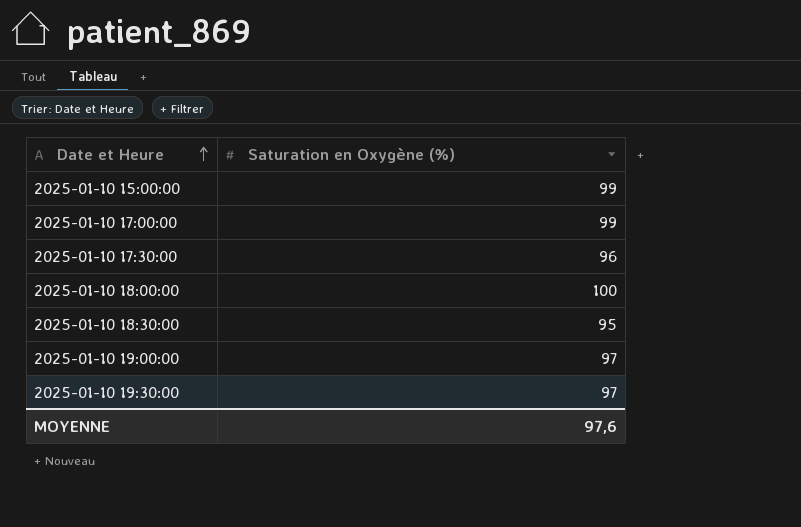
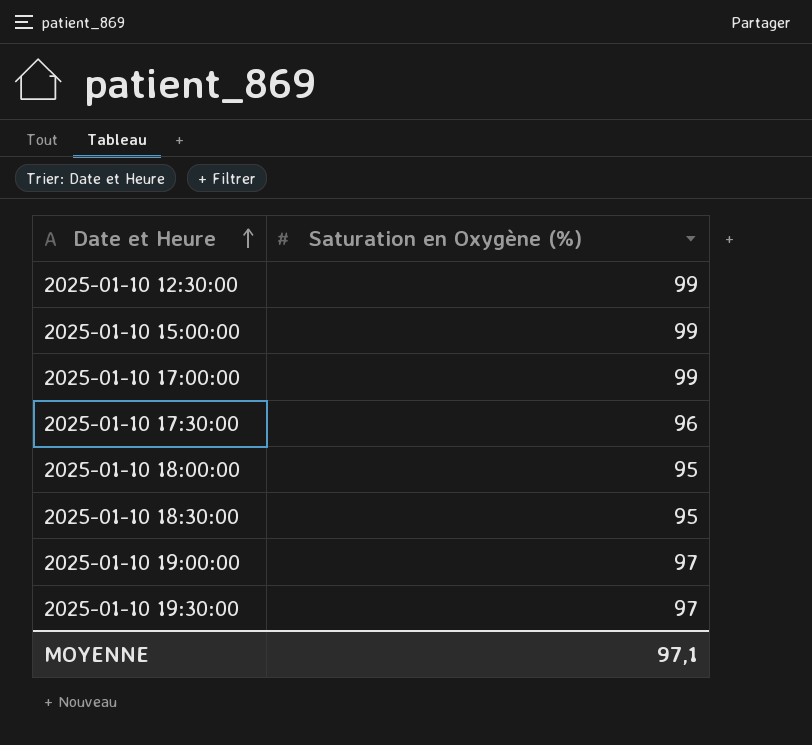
row 2025-01-10 12:30:00: none -> 99
2025-01-10 18:00:00 | Saturation en Oxygène (%): 100 -> 95
MOYENNE | Saturation en Oxygène (%): 97,6 -> 97,1

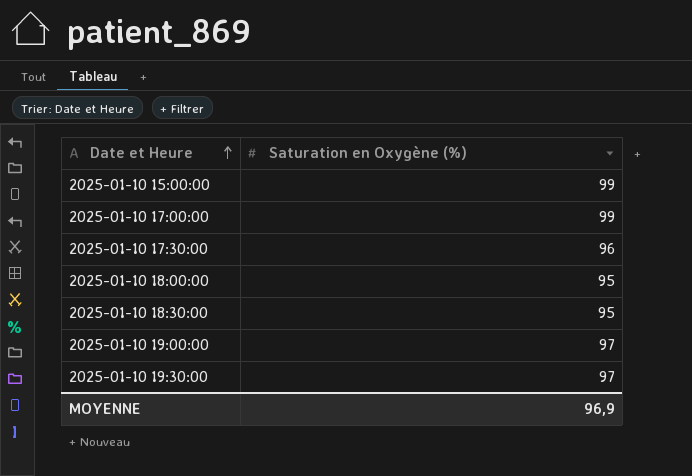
row 2025-01-10 12:30:00: 99 -> none
MOYENNE | Saturation en Oxygène (%): 97,1 -> 96,9

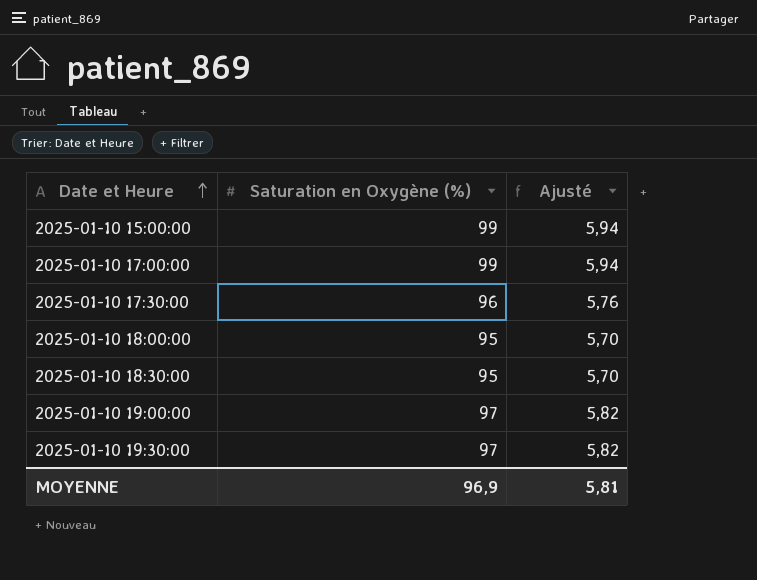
column Ajusté | formula: none -> [Saturation en Oxygène (%)] * 0,06

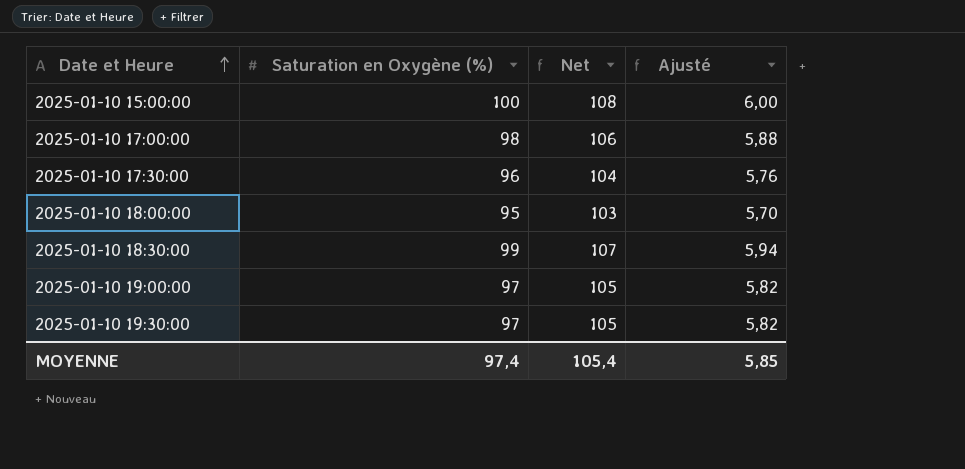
column Net | formula: none -> [Saturation en Oxygène (%)] * 1,08
2025-01-10 15:00:00 | Saturation en Oxygène (%): 99 -> 100
2025-01-10 15:00:00 | Ajusté: 5,94 -> 6,00
2025-01-10 17:00:00 | Saturation en Oxygène (%): 99 -> 98
2025-01-10 17:00:00 | Ajusté: 5,94 -> 5,88
2025-01-10 18:30:00 | Saturation en Oxygène (%): 95 -> 99
2025-01-10 18:30:00 | Ajusté: 5,70 -> 5,94
MOYENNE | Saturation en Oxygène (%): 96,9 -> 97,4
MOYENNE | Ajusté: 5,81 -> 5,85

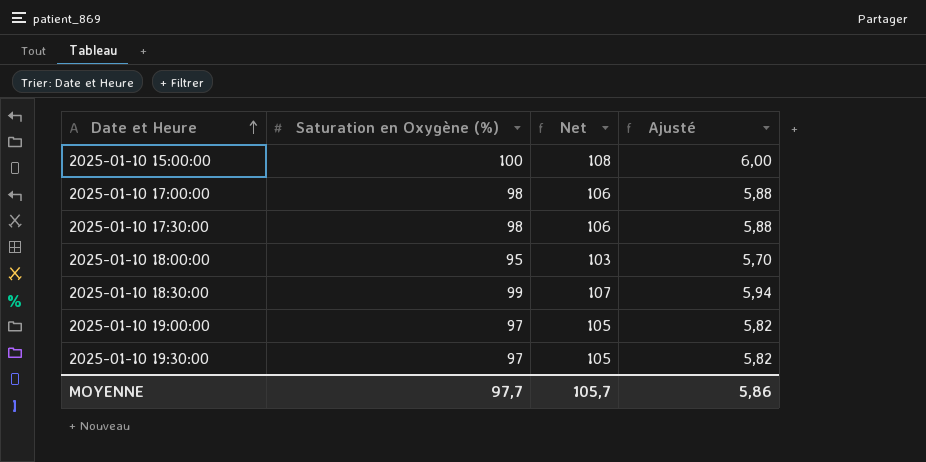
2025-01-10 17:30:00 | Saturation en Oxygène (%): 96 -> 98
2025-01-10 17:30:00 | Net: 104 -> 106
2025-01-10 17:30:00 | Ajusté: 5,76 -> 5,88
MOYENNE | Saturation en Oxygène (%): 97,4 -> 97,7
MOYENNE | Net: 105,4 -> 105,7
MOYENNE | Ajusté: 5,85 -> 5,86

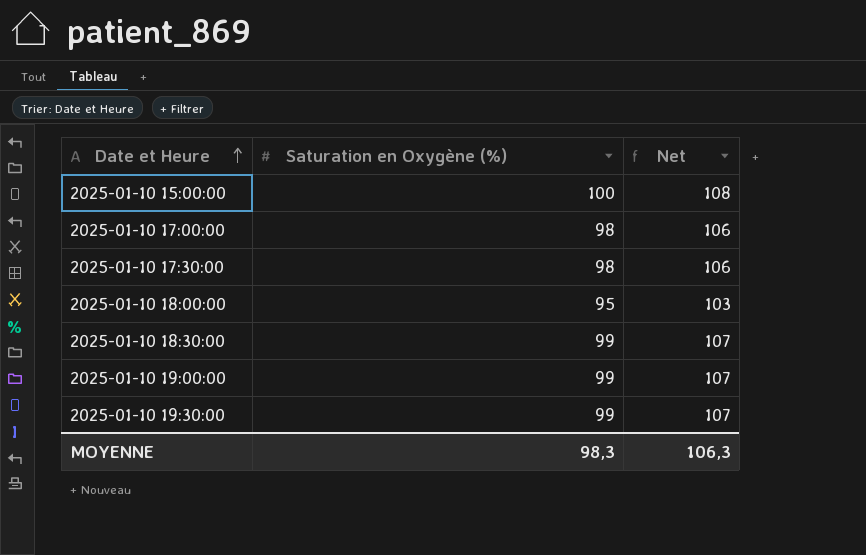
column Ajusté | formula: [Saturation en Oxygène (%)] * 0,06 -> none
2025-01-10 19:00:00 | Saturation en Oxygène (%): 97 -> 99
2025-01-10 19:00:00 | Net: 105 -> 107
2025-01-10 19:30:00 | Saturation en Oxygène (%): 97 -> 99
2025-01-10 19:30:00 | Net: 105 -> 107
MOYENNE | Saturation en Oxygène (%): 97,7 -> 98,3
MOYENNE | Net: 105,7 -> 106,3

